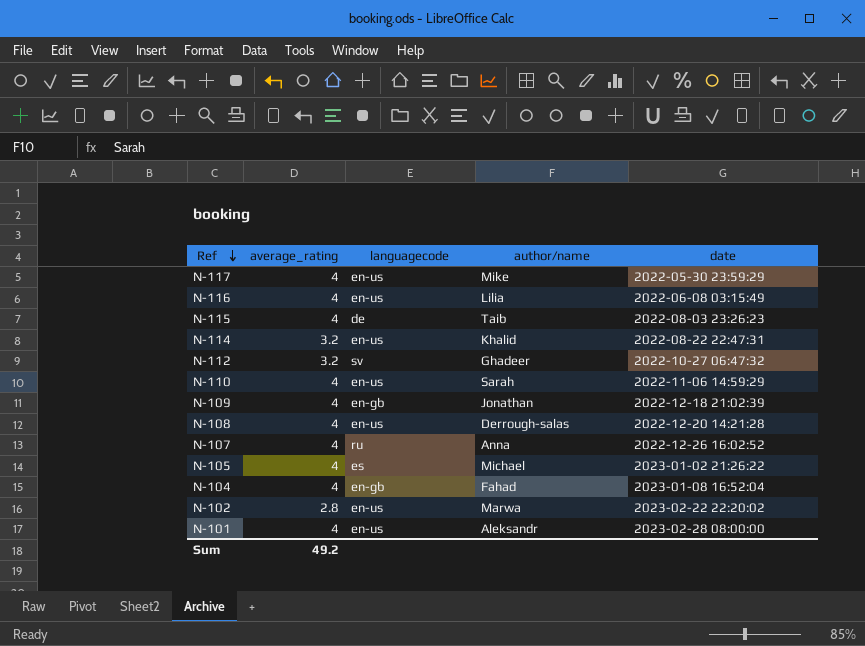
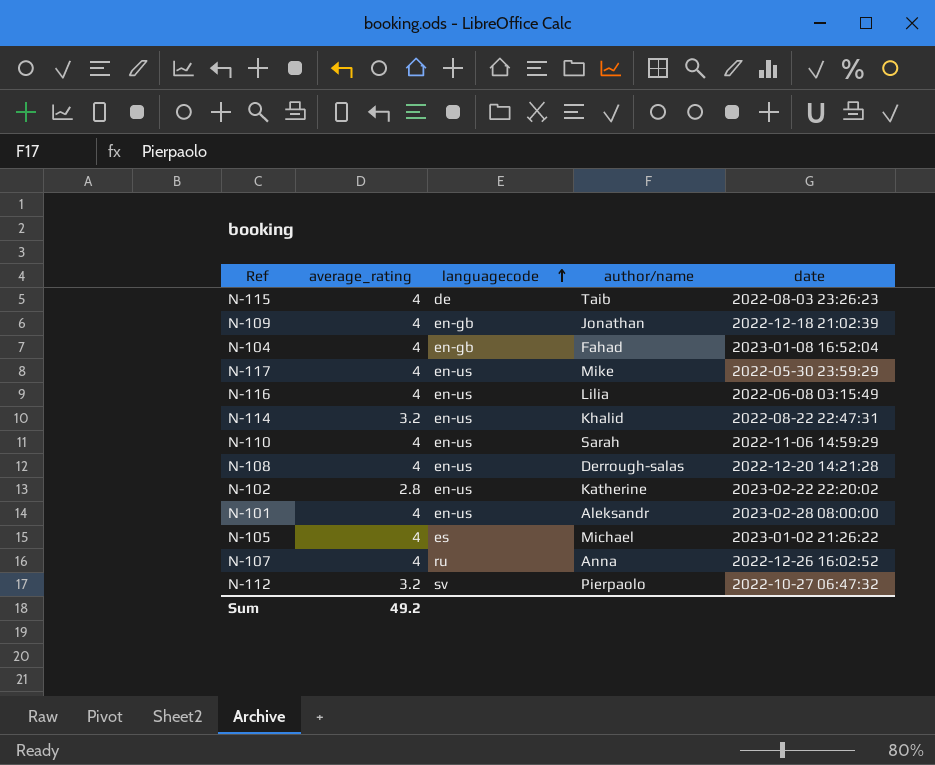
row order: Ref descending -> languagecode ascending
N-102 | author/name: Marwa -> Katherine
N-112 | author/name: Ghadeer -> Pierpaolo

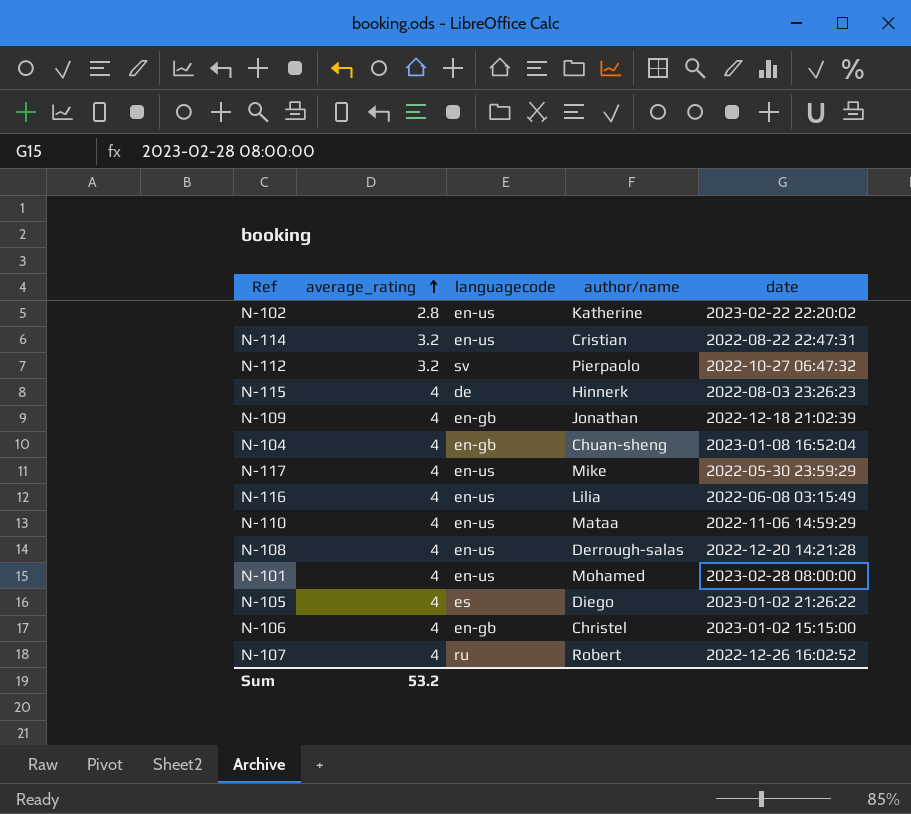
row order: languagecode ascending -> average_rating ascending
N-114 | author/name: Khalid -> Cristian
N-115 | author/name: Taib -> Hinnerk
N-104 | author/name: Fahad -> Chuan-sheng
N-110 | author/name: Sarah -> Mataa
N-101 | author/name: Aleksandr -> Mohamed
N-105 | author/name: Michael -> Diego
row N-106: none -> 4 | en-gb | Christel | 2023-01-02 15:15:00
N-107 | author/name: Anna -> Robert
Sum | average_rating: 49.2 -> 53.2

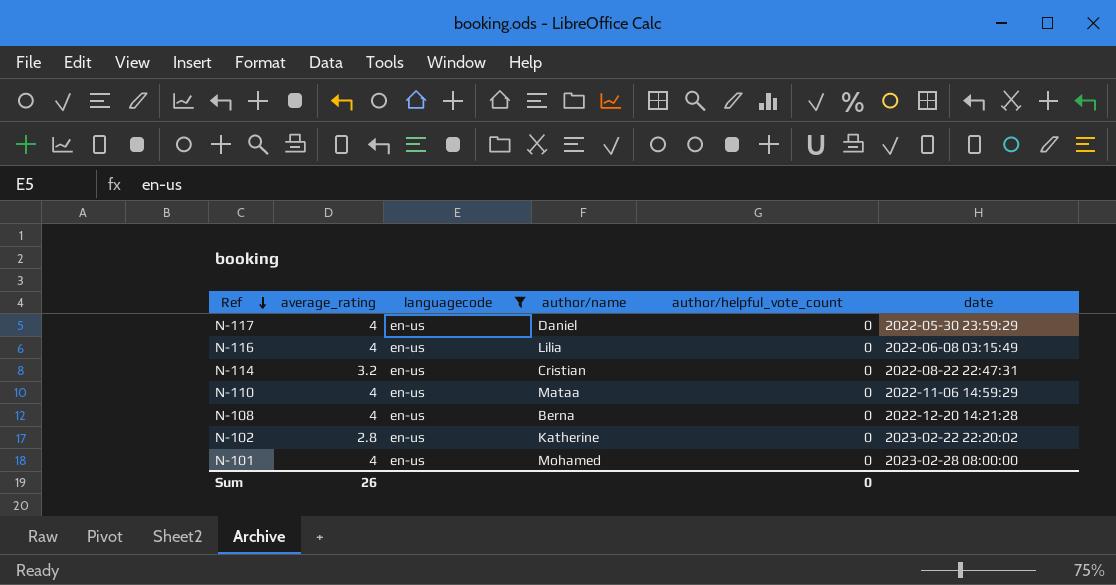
filter: none -> languagecode = en-us
row order: average_rating ascending -> Ref descending
column author/helpful_vote_count | position: none -> 5
N-117 | author/name: Mike -> Daniel
N-108 | author/name: Derrough-salas -> Berna
Sum | average_rating: 53.2 -> 26

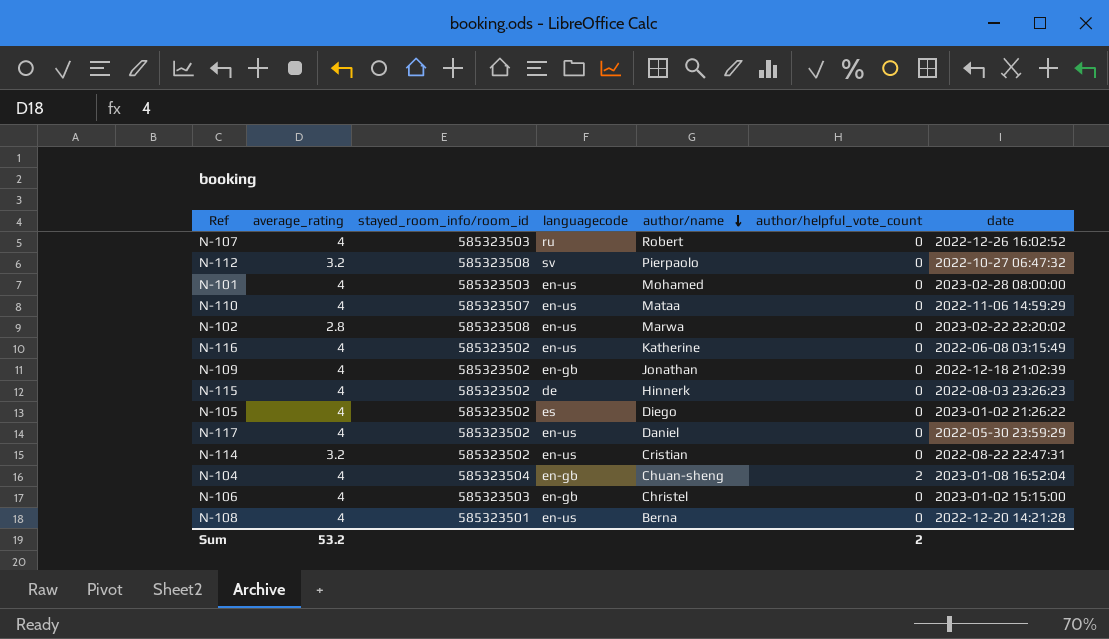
filter: languagecode = en-us -> none
row order: Ref descending -> author/name descending
column stayed_room_info/room_id | position: none -> 3
N-102 | author/name: Katherine -> Marwa
N-116 | author/name: Lilia -> Katherine
Sum | average_rating: 26 -> 53.2
Sum | author/helpful_vote_count: 0 -> 2

